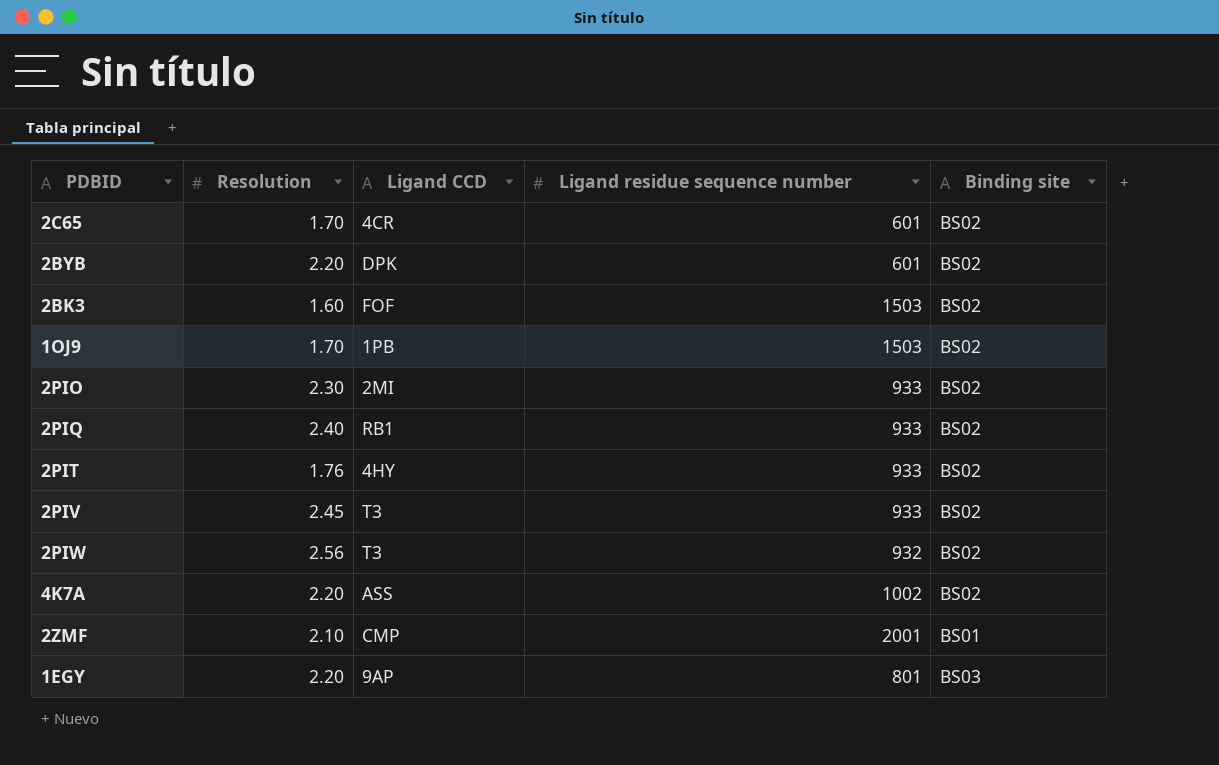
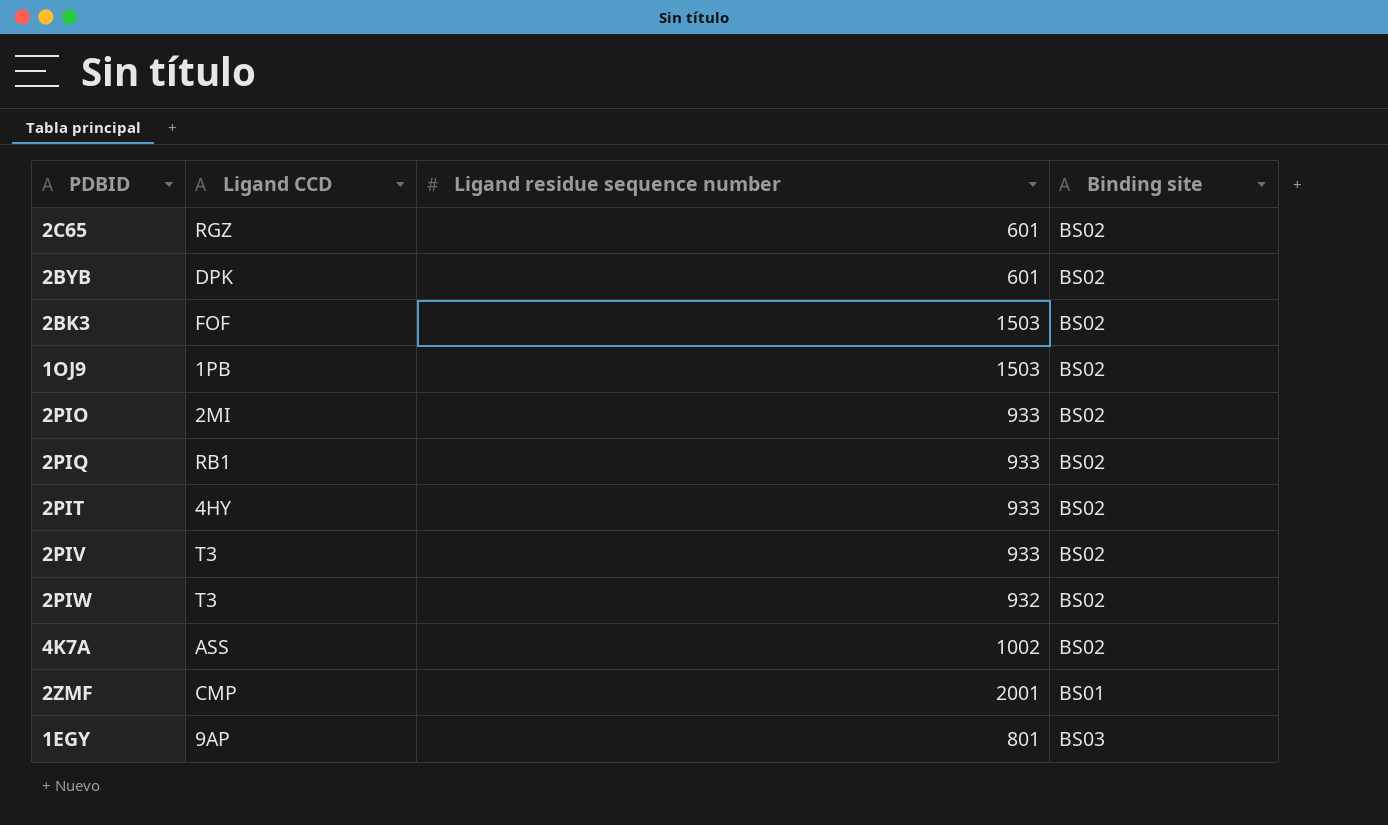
column Resolution | position: 2 -> none
2C65 | Ligand CCD: 4CR -> RGZ

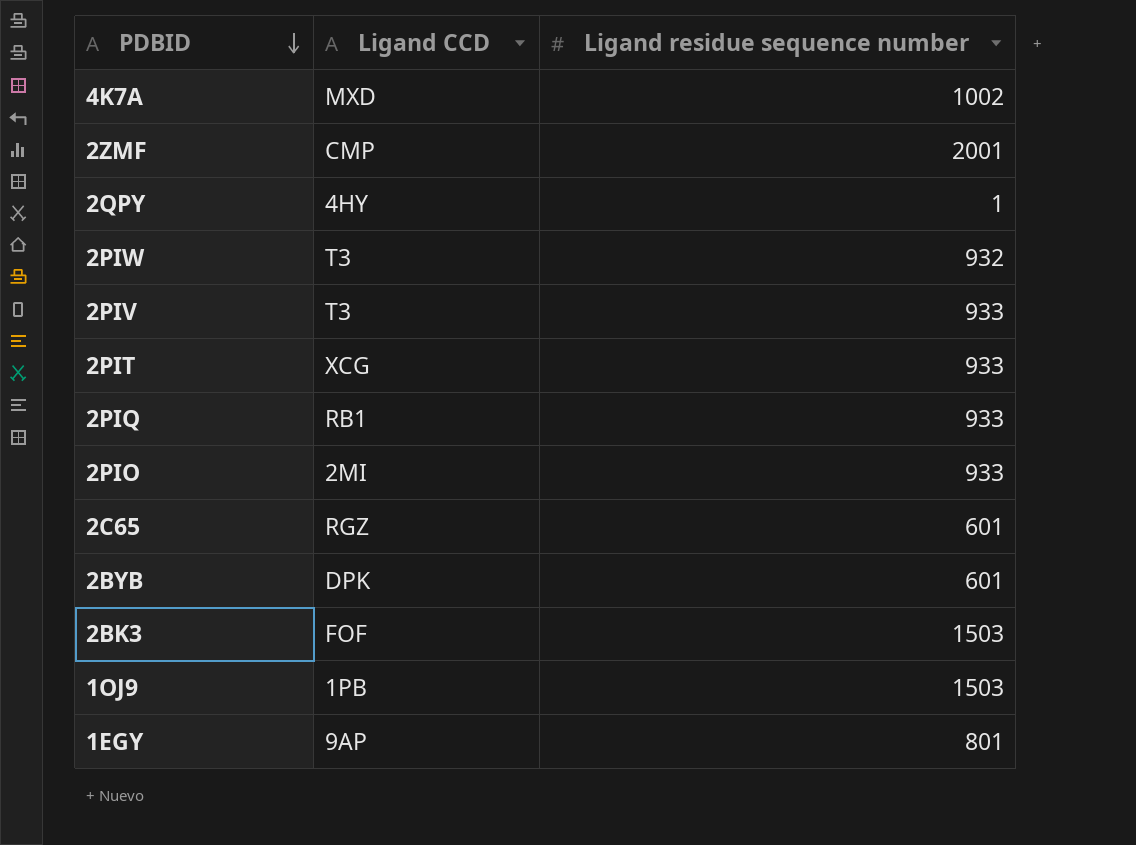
row order: none -> PDBID descending
column Binding site | position: 4 -> none
4K7A | Ligand CCD: ASS -> MXD
row 2QPY: none -> 4HY | 1
2PIT | Ligand CCD: 4HY -> XCG

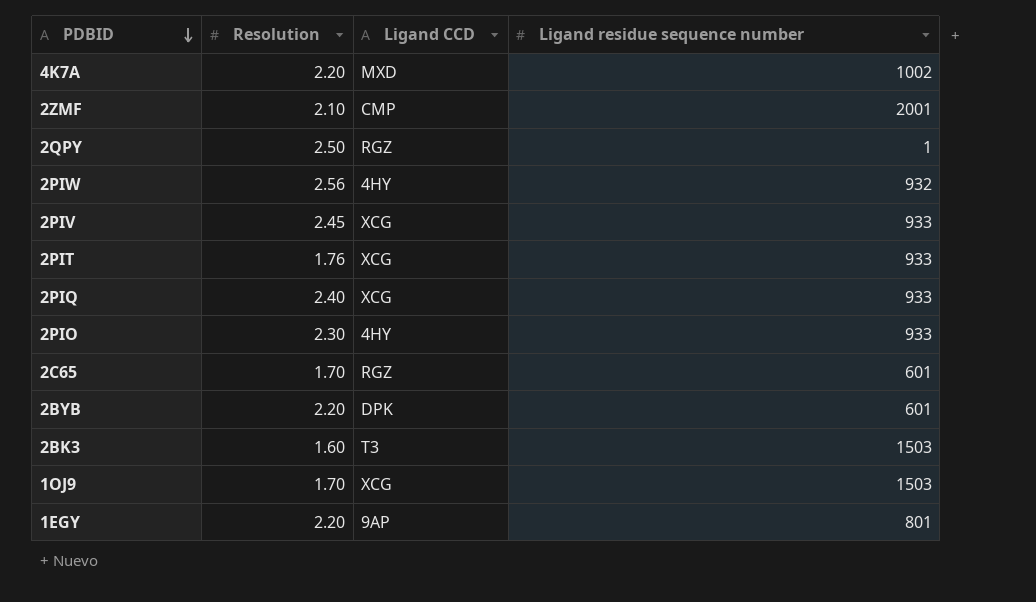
column Resolution | position: none -> 2
2QPY | Ligand CCD: 4HY -> RGZ
2PIW | Ligand CCD: T3 -> 4HY
2PIV | Ligand CCD: T3 -> XCG
2PIQ | Ligand CCD: RB1 -> XCG
2PIO | Ligand CCD: 2MI -> 4HY
2BK3 | Ligand CCD: FOF -> T3
1OJ9 | Ligand CCD: 1PB -> XCG

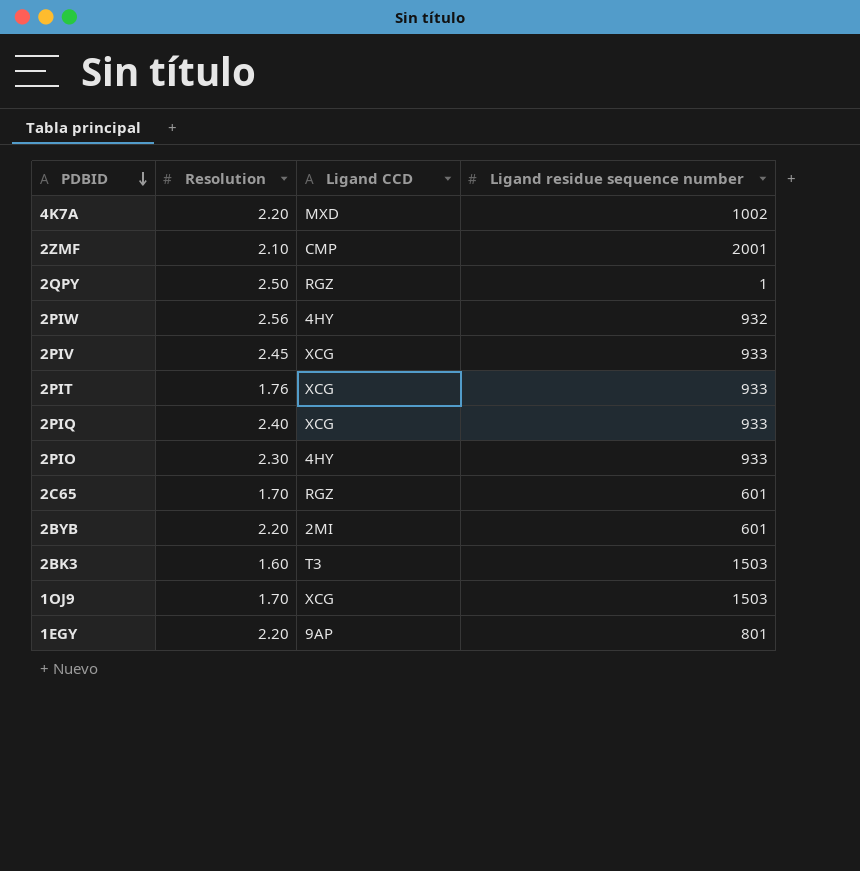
2BYB | Ligand CCD: DPK -> 2MI

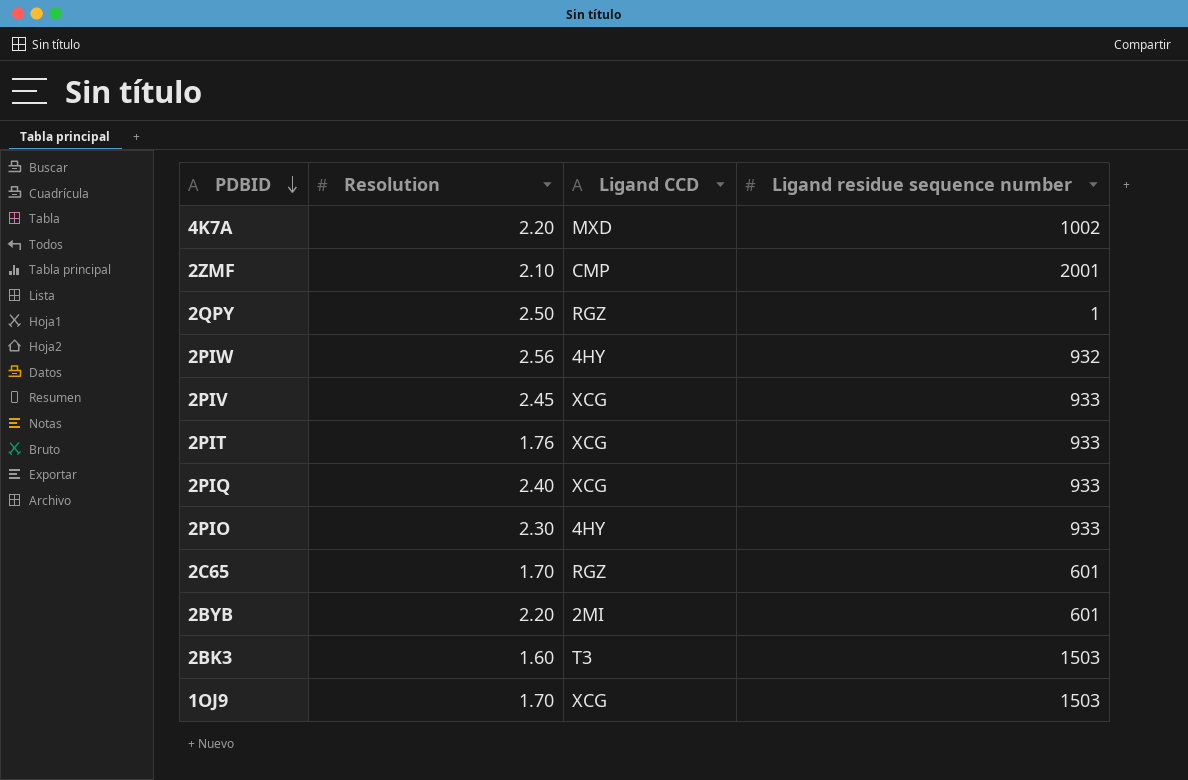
row 1EGY: 2.20 | 9AP | 801 -> none

